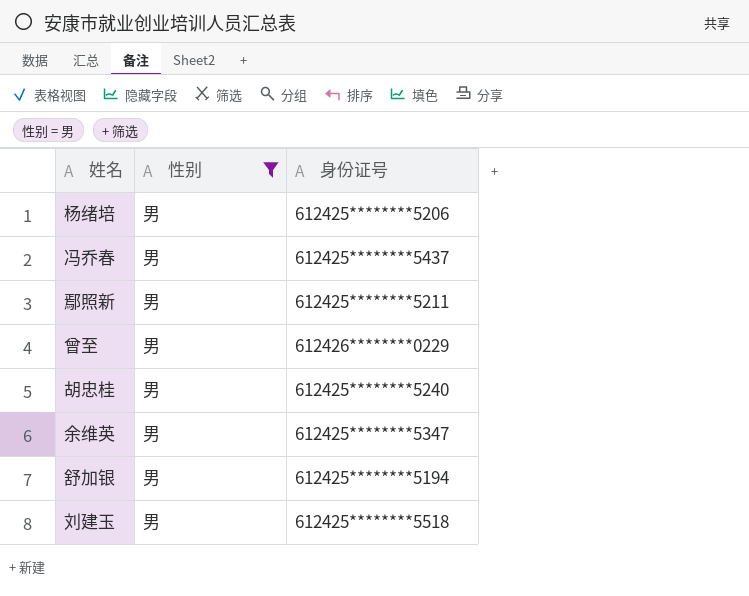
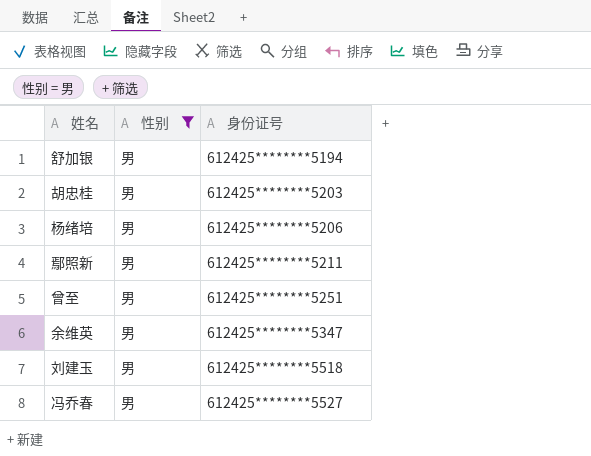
row order: none -> 身份证号 ascending
胡忠桂 | 身份证号: 612425********5240 -> 612425********5203
曾至 | 身份证号: 612426********0229 -> 612425********5251
冯乔春 | 身份证号: 612425********5437 -> 612425********5527

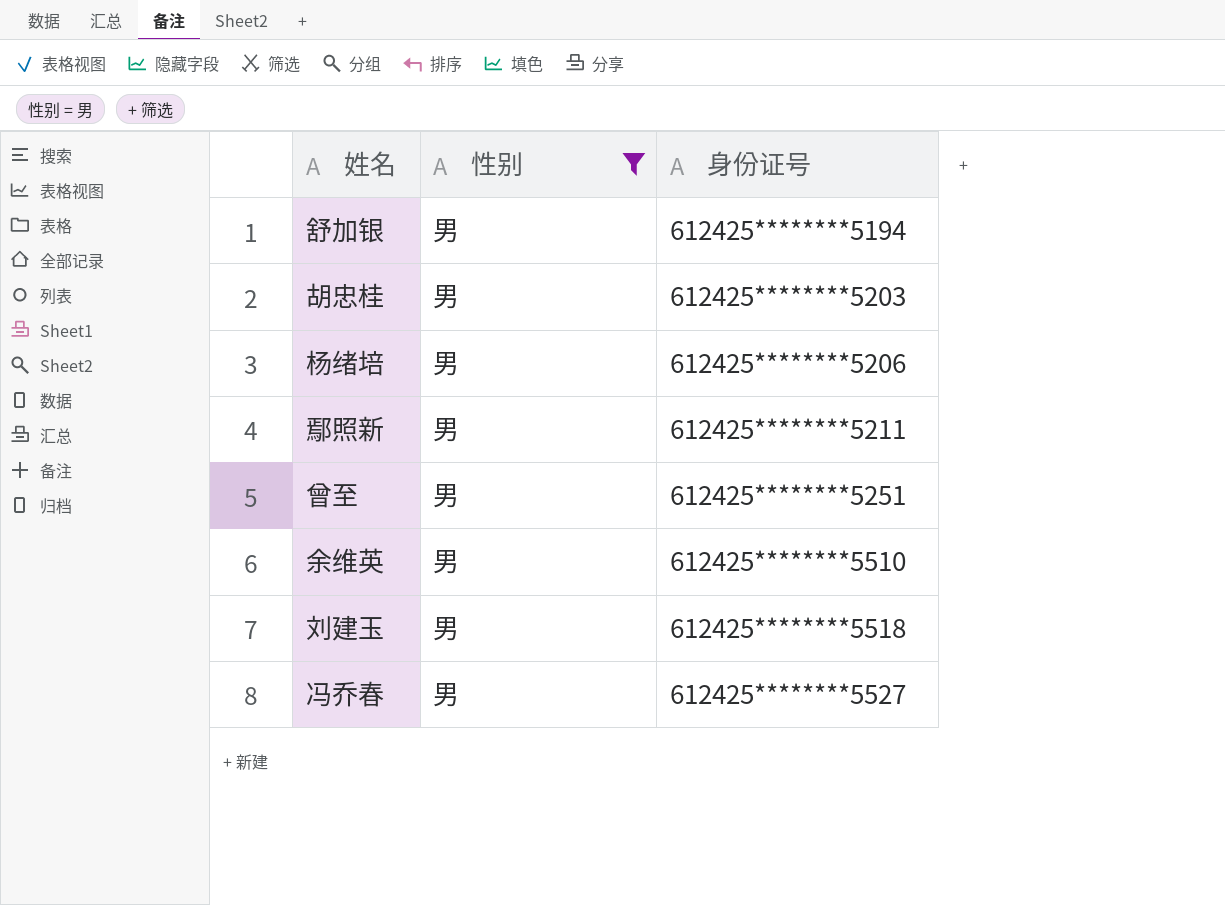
余维英 | 身份证号: 612425********5347 -> 612425********5510

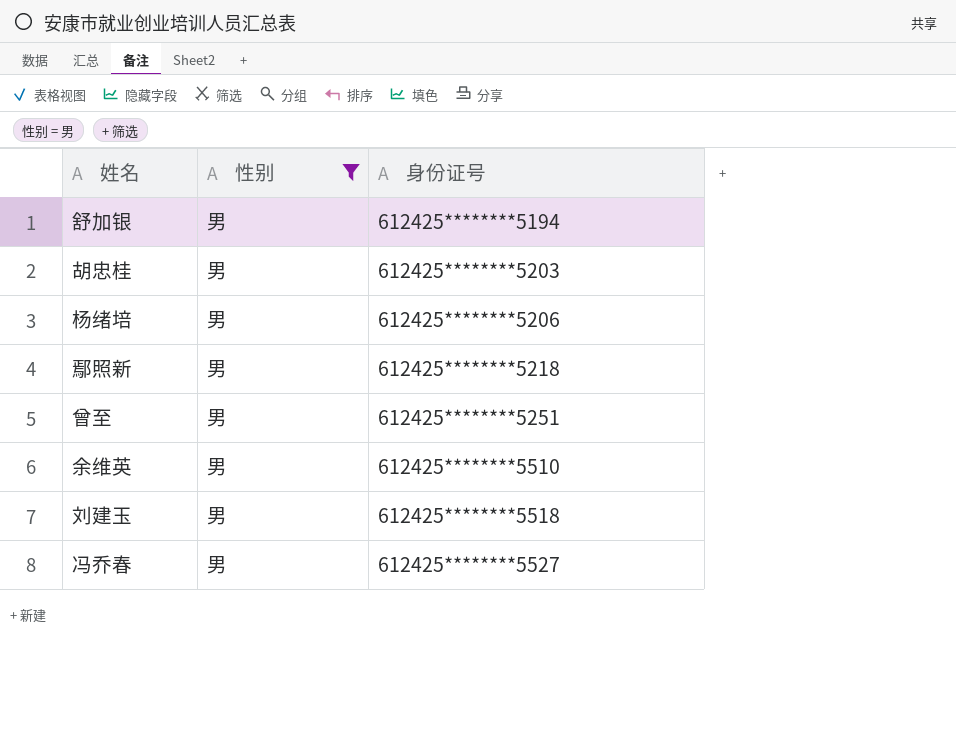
鄢照新 | 身份证号: 612425********5211 -> 612425********5218

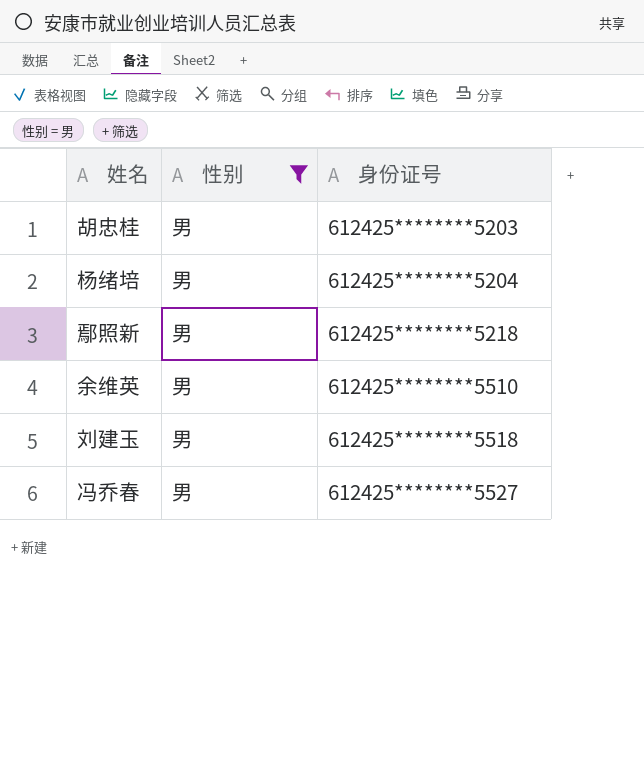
row 舒加银: 男 | 612425********5194 -> none
row 曾至: 男 | 612425********5251 -> none
杨绪培 | 身份证号: 612425********5206 -> 612425********5204

